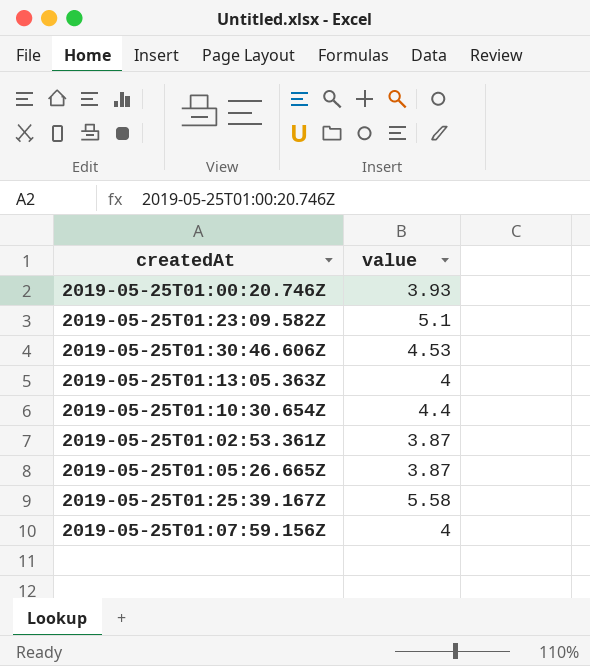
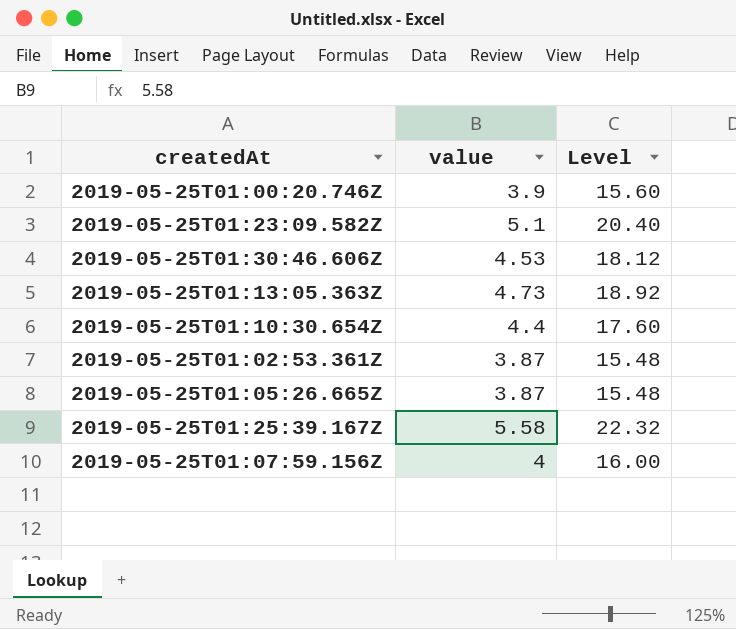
column Level | formula: none -> [value] * 4
2019-05-25T01:00:20.746Z | value: 3.93 -> 3.9
2019-05-25T01:13:05.363Z | value: 4 -> 4.73

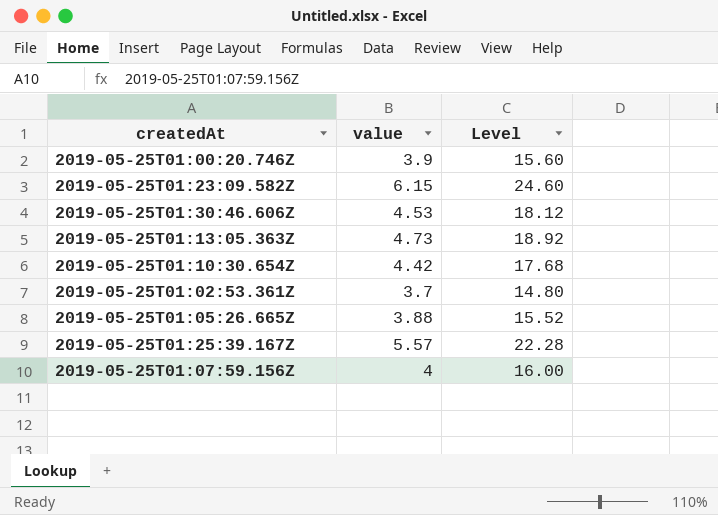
2019-05-25T01:23:09.582Z | value: 5.1 -> 6.15
2019-05-25T01:23:09.582Z | Level: 20.40 -> 24.60
2019-05-25T01:10:30.654Z | value: 4.4 -> 4.42
2019-05-25T01:10:30.654Z | Level: 17.60 -> 17.68
2019-05-25T01:02:53.361Z | value: 3.87 -> 3.7
2019-05-25T01:02:53.361Z | Level: 15.48 -> 14.80
2019-05-25T01:05:26.665Z | value: 3.87 -> 3.88
2019-05-25T01:05:26.665Z | Level: 15.48 -> 15.52
2019-05-25T01:25:39.167Z | value: 5.58 -> 5.57
2019-05-25T01:25:39.167Z | Level: 22.32 -> 22.28

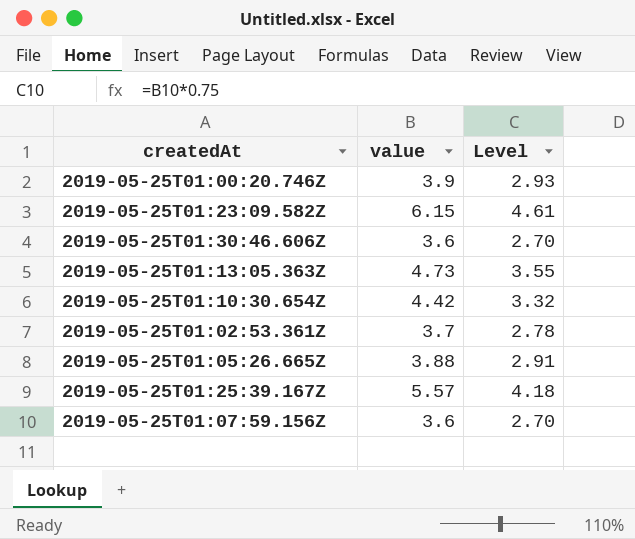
column Level | formula: [value] * 4 -> [value] * 0.75
2019-05-25T01:30:46.606Z | value: 4.53 -> 3.6
2019-05-25T01:07:59.156Z | value: 4 -> 3.6

